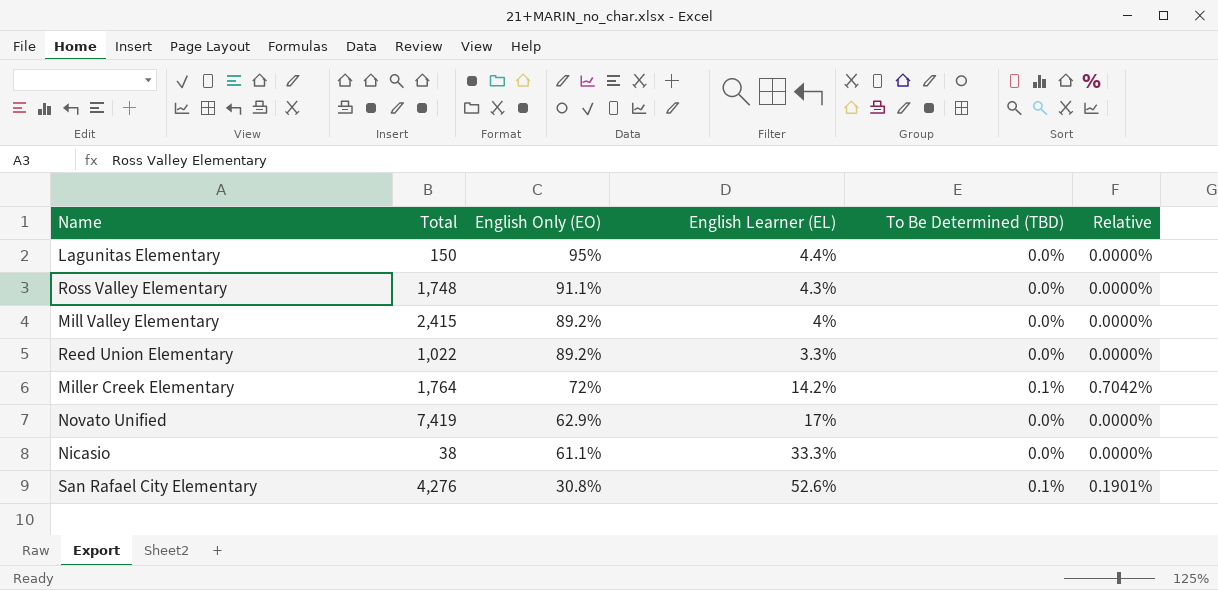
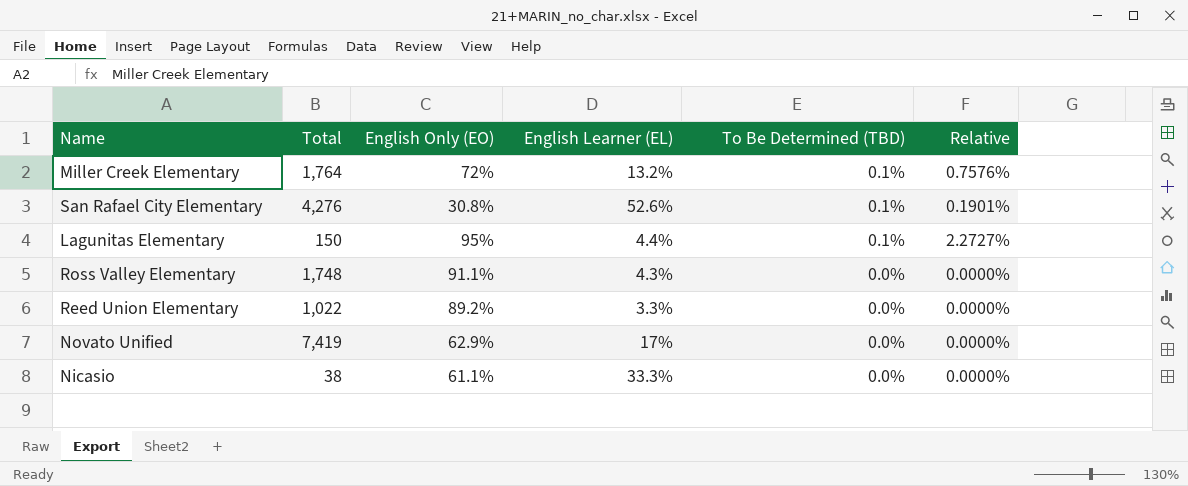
row order: English Only (EO) descending -> To Be Determined (TBD) descending
row Mill Valley Elementary: 2,415 | 89.2% | 4% | 0.0% | 0.0000% -> none
Miller Creek Elementary | English Learner (EL): 14.2% -> 13.2%
Miller Creek Elementary | Relative: 0.7042% -> 0.7576%
Lagunitas Elementary | To Be Determined (TBD): 0.0% -> 0.1%
Lagunitas Elementary | Relative: 0.0000% -> 2.2727%

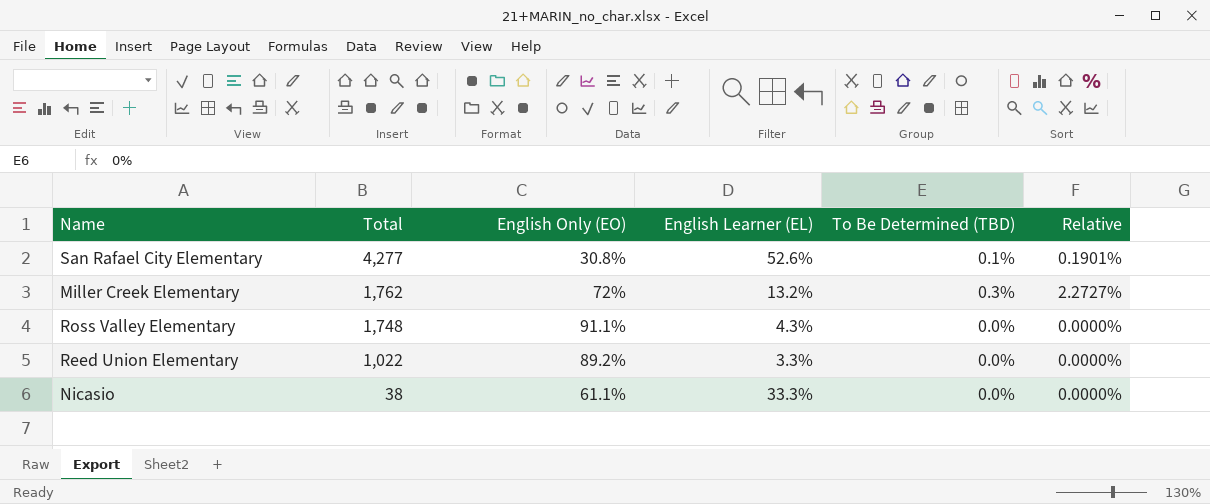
row order: To Be Determined (TBD) descending -> Total descending
row Lagunitas Elementary: 150 | 95% | 4.4% | 0.1% | 2.2727% -> none
row Novato Unified: 7,419 | 62.9% | 17% | 0.0% | 0.0000% -> none
San Rafael City Elementary | Total: 4,276 -> 4,277
Miller Creek Elementary | Total: 1,764 -> 1,762
Miller Creek Elementary | To Be Determined (TBD): 0.1% -> 0.3%
Miller Creek Elementary | Relative: 0.7576% -> 2.2727%

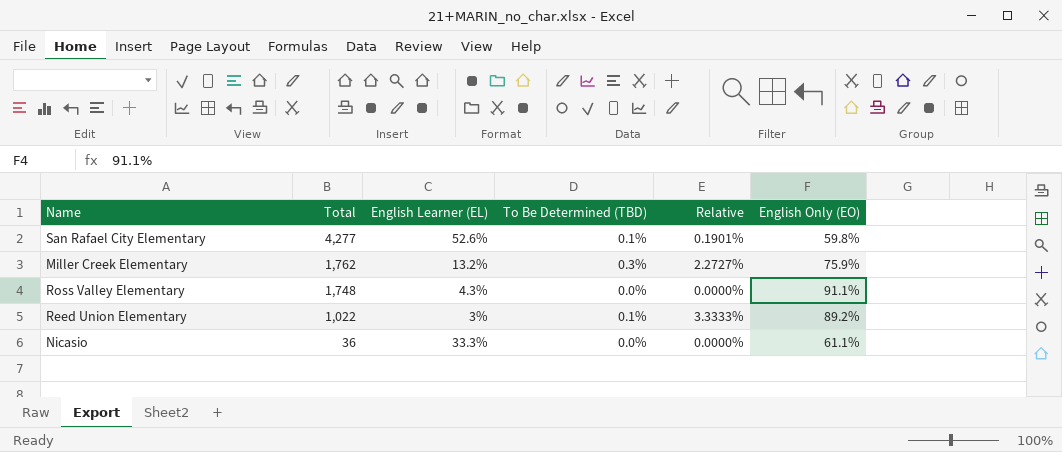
column English Only (EO) | position: 3 -> 6
San Rafael City Elementary | English Only (EO): 30.8% -> 59.8%
Miller Creek Elementary | English Only (EO): 72% -> 75.9%
Reed Union Elementary | English Learner (EL): 3.3% -> 3%
Reed Union Elementary | To Be Determined (TBD): 0.0% -> 0.1%
Reed Union Elementary | Relative: 0.0000% -> 3.3333%
Nicasio | Total: 38 -> 36

